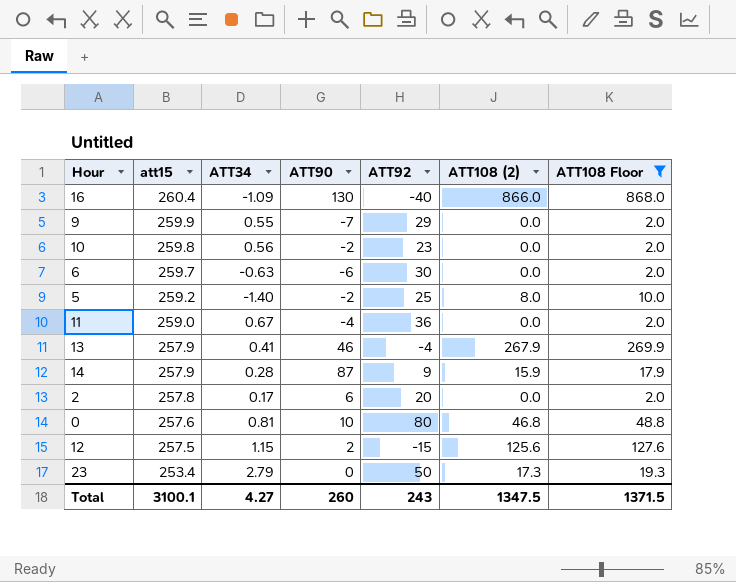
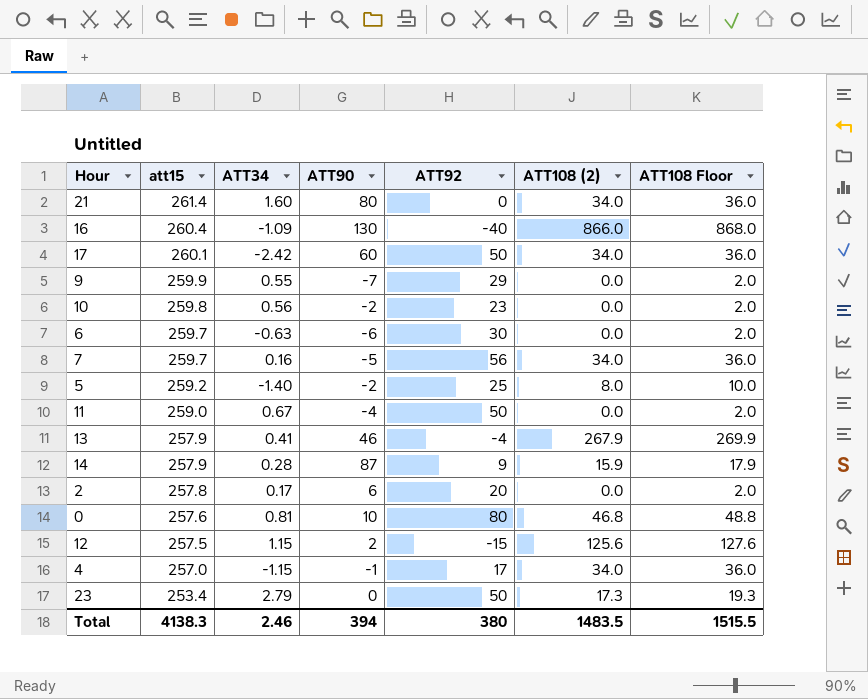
filter: ATT108 Floor != 36.0 -> none
11 | ATT92: 36 -> 50
Total | att15: 3100.1 -> 4138.3
Total | ATT34: 4.27 -> 2.46
Total | ATT90: 260 -> 394
Total | ATT92: 243 -> 380
Total | ATT108 (2): 1347.5 -> 1483.5
Total | ATT108 Floor: 1371.5 -> 1515.5

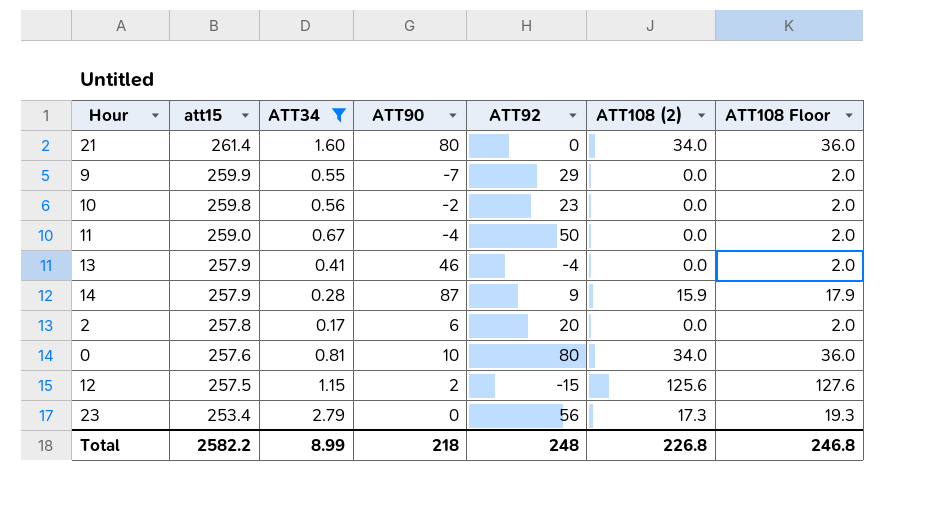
filter: none -> ATT34 >= 0.17
13 | ATT108 (2): 267.9 -> 0.0
13 | ATT108 Floor: 269.9 -> 2.0
0 | ATT108 (2): 46.8 -> 34.0
0 | ATT108 Floor: 48.8 -> 36.0
23 | ATT92: 50 -> 56
Total | att15: 4138.3 -> 2582.2
Total | ATT34: 2.46 -> 8.99
Total | ATT90: 394 -> 218
Total | ATT92: 380 -> 248
Total | ATT108 (2): 1483.5 -> 226.8
Total | ATT108 Floor: 1515.5 -> 246.8

